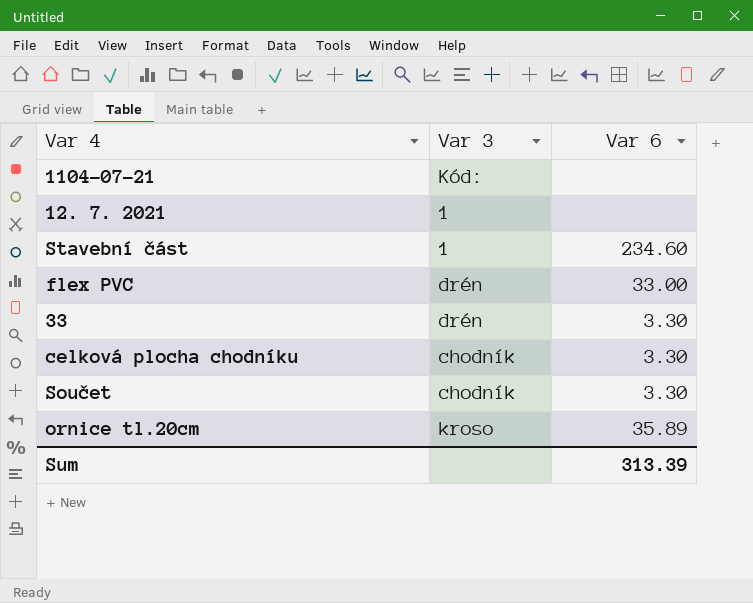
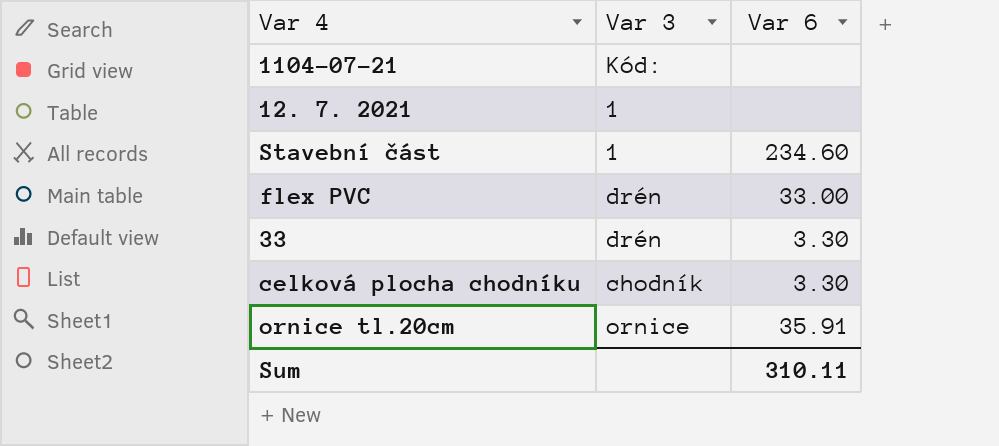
row Součet: chodník | 3.30 -> none
ornice tl.20cm | Var 3: kroso -> ornice
ornice tl.20cm | Var 6: 35.89 -> 35.91
Sum | Var 6: 313.39 -> 310.11

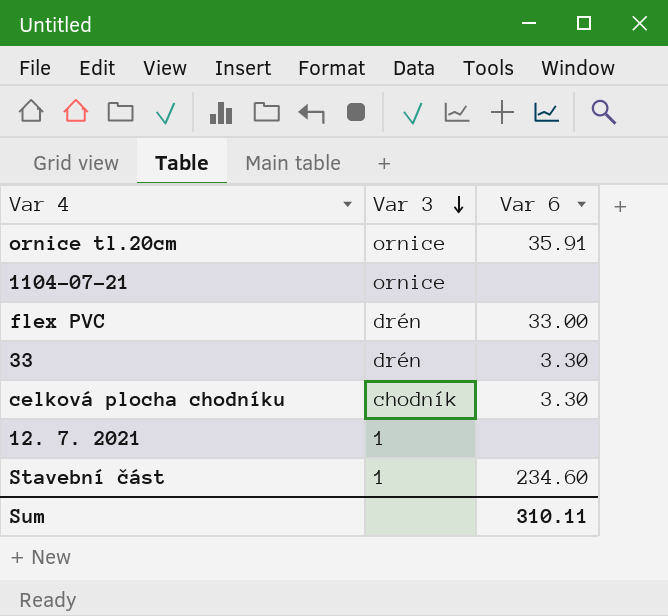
row order: none -> Var 3 descending
1104-07-21 | Var 3: Kód: -> ornice

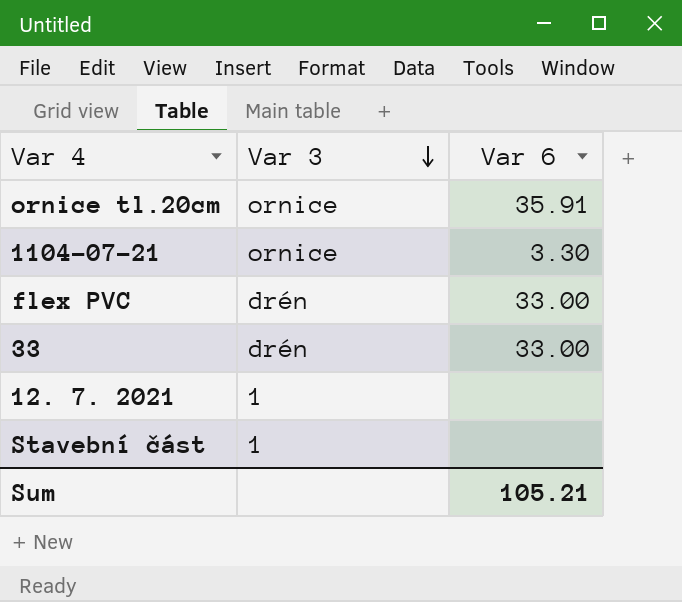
row celková plocha chodníku: chodník | 3.30 -> none
1104-07-21 | Var 6: none -> 3.30
33 | Var 6: 3.30 -> 33.00
Stavební část | Var 6: 234.60 -> none
Sum | Var 6: 310.11 -> 105.21

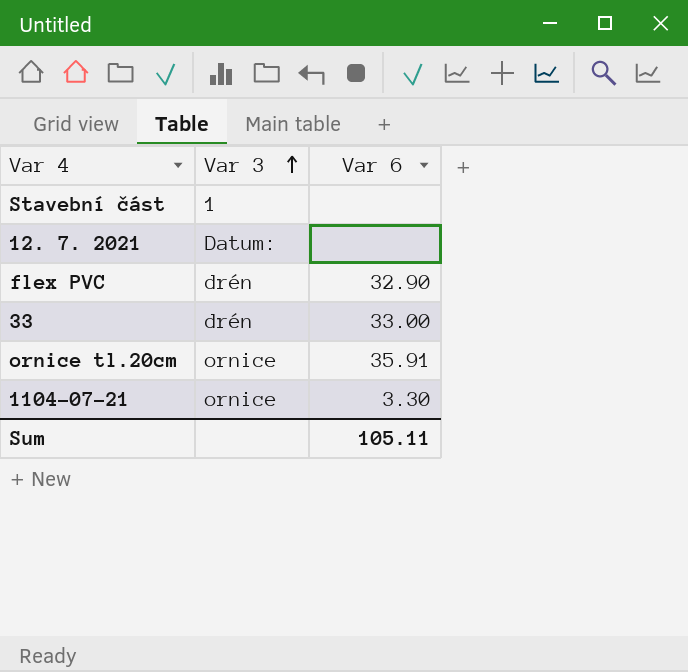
row order: Var 3 descending -> Var 3 ascending
12. 7. 2021 | Var 3: 1 -> Datum:
flex PVC | Var 6: 33.00 -> 32.90
Sum | Var 6: 105.21 -> 105.11

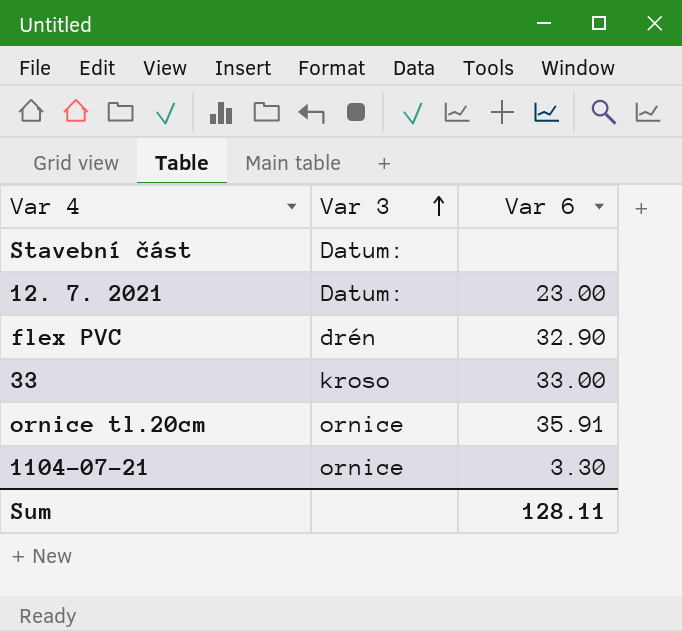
Stavební část | Var 3: 1 -> Datum:
12. 7. 2021 | Var 6: none -> 23.00
33 | Var 3: drén -> kroso
Sum | Var 6: 105.11 -> 128.11

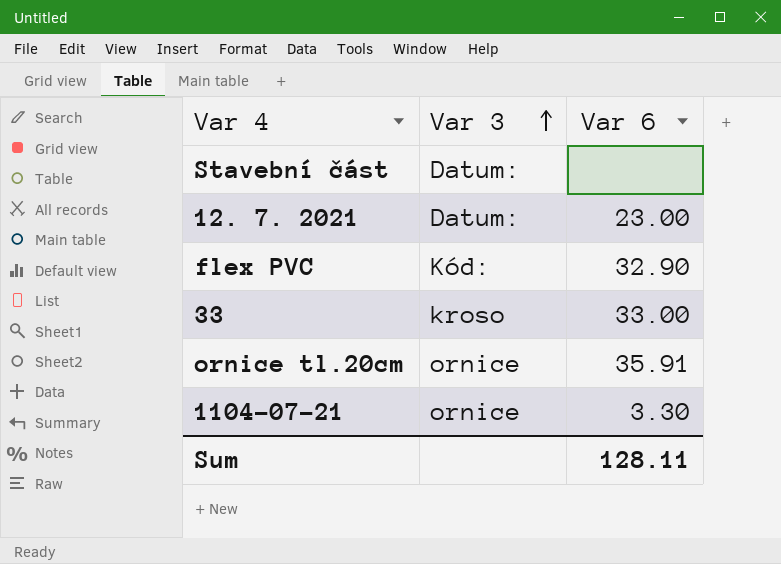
flex PVC | Var 3: drén -> Kód:

